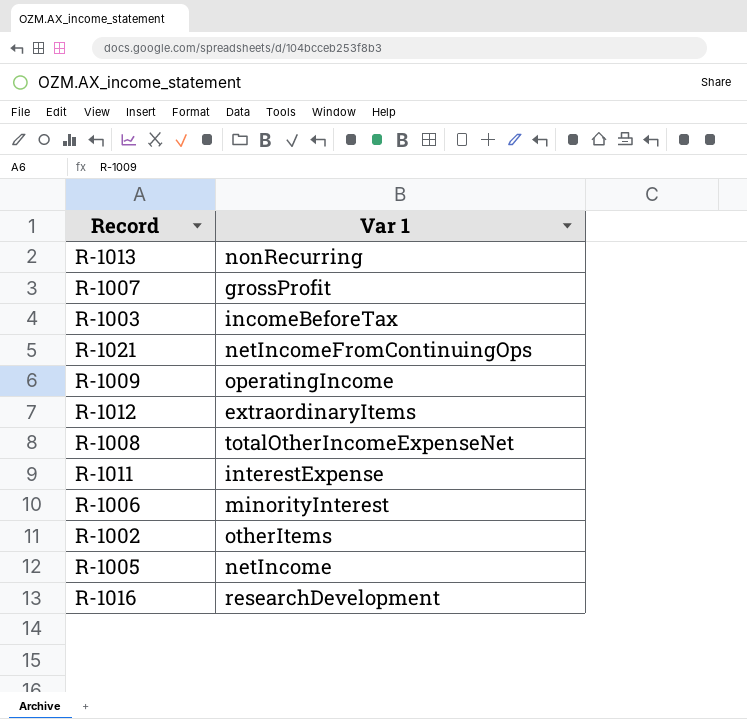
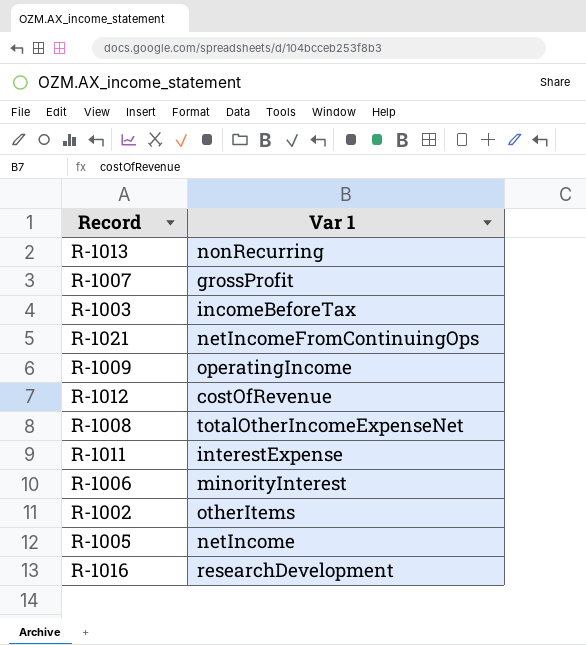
R-1012 | Var 1: extraordinaryItems -> costOfRevenue

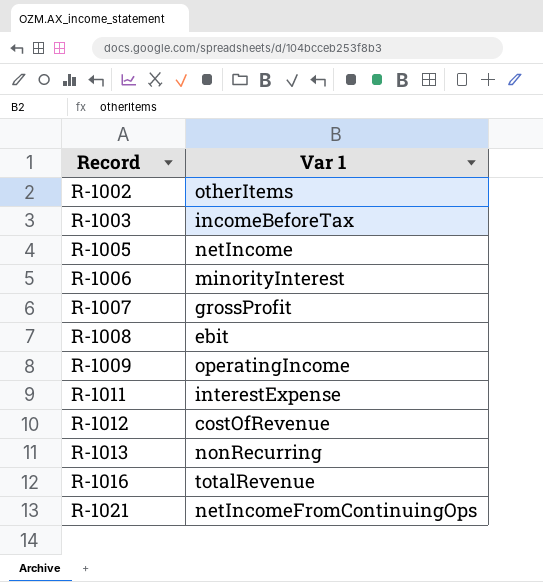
row order: none -> Record ascending
R-1008 | Var 1: totalOtherIncomeExpenseNet -> ebit
R-1016 | Var 1: researchDevelopment -> totalRevenue

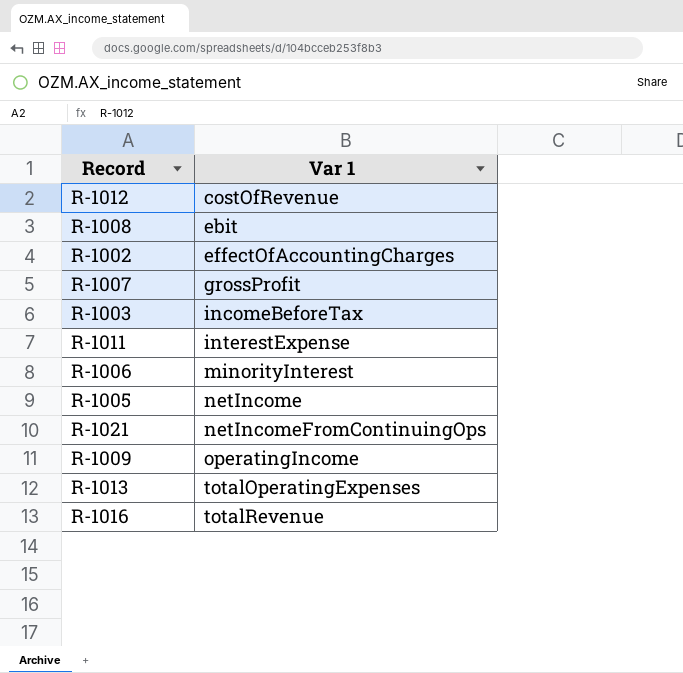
row order: Record ascending -> Var 1 ascending
R-1002 | Var 1: otherItems -> effectOfAccountingCharges
R-1013 | Var 1: nonRecurring -> totalOperatingExpenses

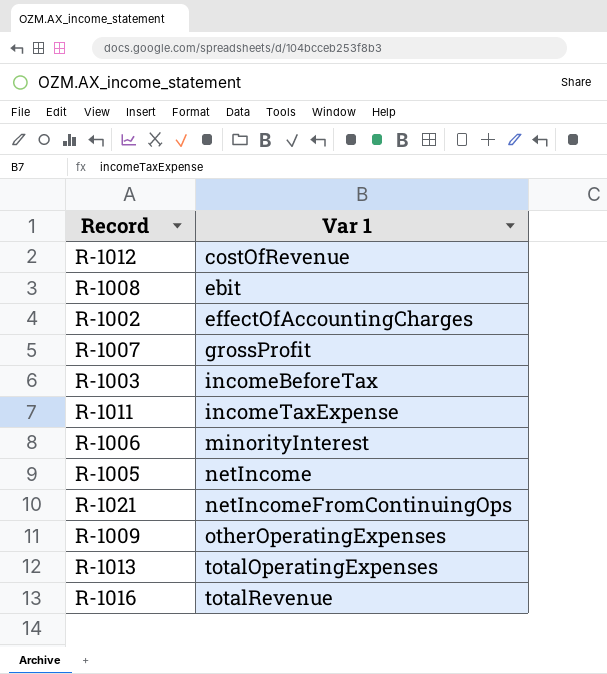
R-1011 | Var 1: interestExpense -> incomeTaxExpense
R-1009 | Var 1: operatingIncome -> otherOperatingExpenses

